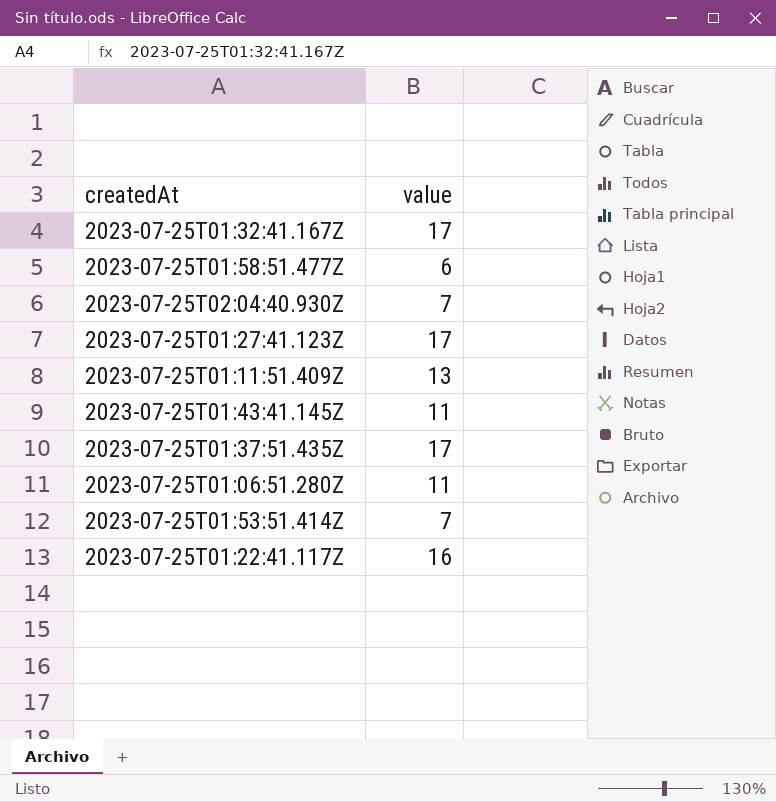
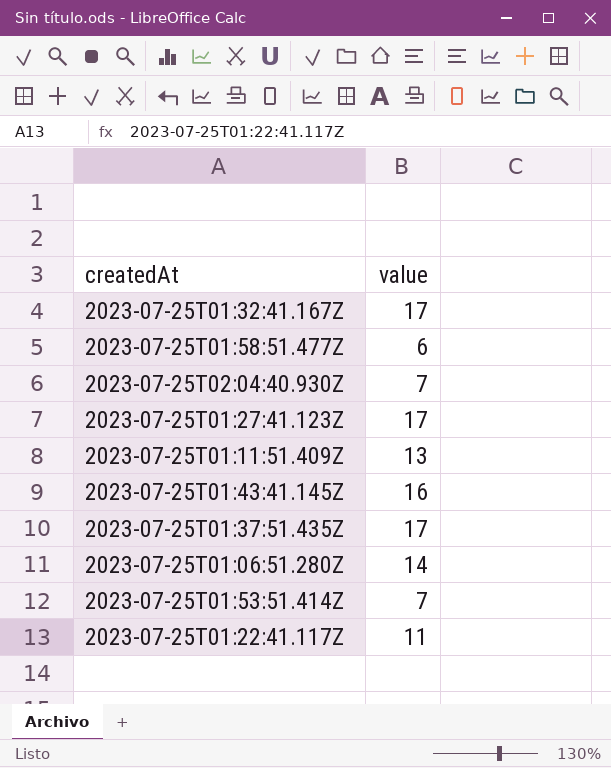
2023-07-25T01:43:41.145Z | value: 11 -> 16
2023-07-25T01:06:51.280Z | value: 11 -> 14
2023-07-25T01:22:41.117Z | value: 16 -> 11

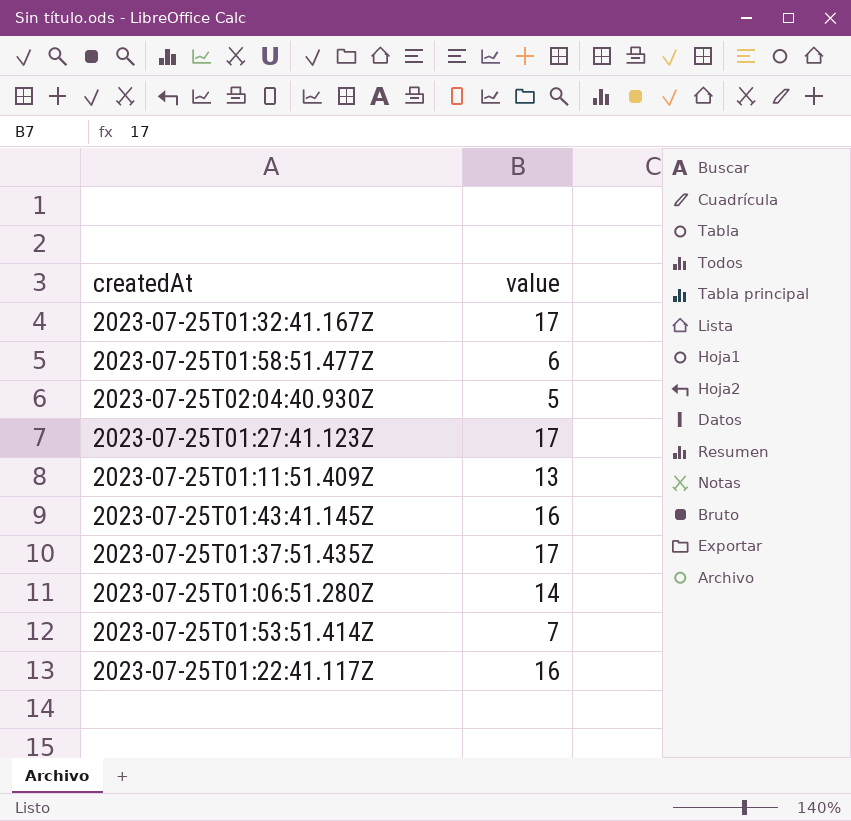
2023-07-25T02:04:40.930Z | value: 7 -> 5
2023-07-25T01:22:41.117Z | value: 11 -> 16

